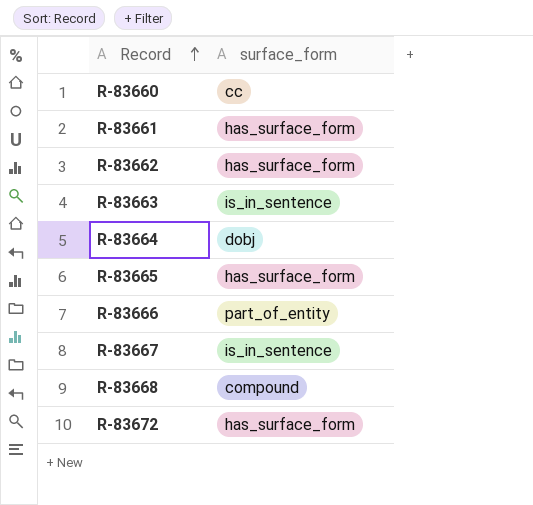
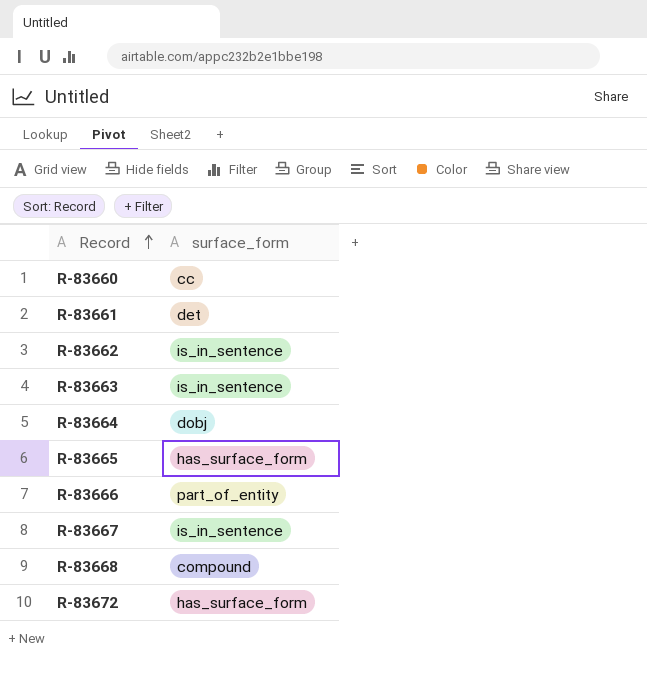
R-83661 | surface_form: has_surface_form -> det
R-83662 | surface_form: has_surface_form -> is_in_sentence

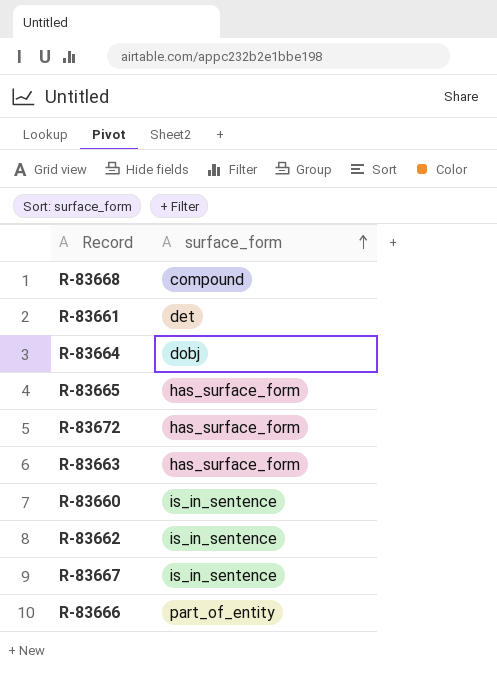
row order: Record ascending -> surface_form ascending
R-83663 | surface_form: is_in_sentence -> has_surface_form
R-83660 | surface_form: cc -> is_in_sentence

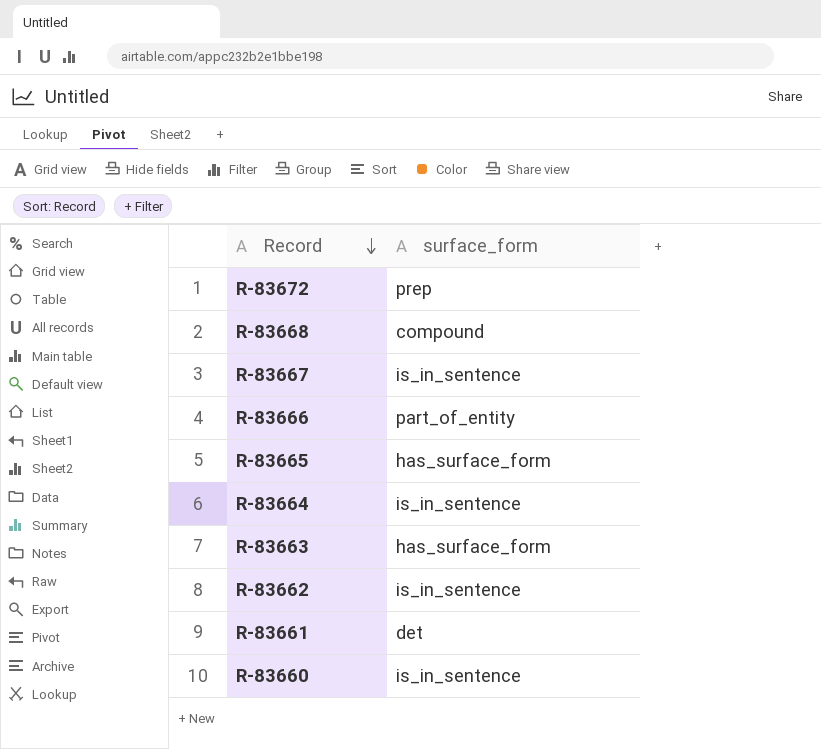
row order: surface_form ascending -> Record descending
R-83672 | surface_form: has_surface_form -> prep
R-83664 | surface_form: dobj -> is_in_sentence

